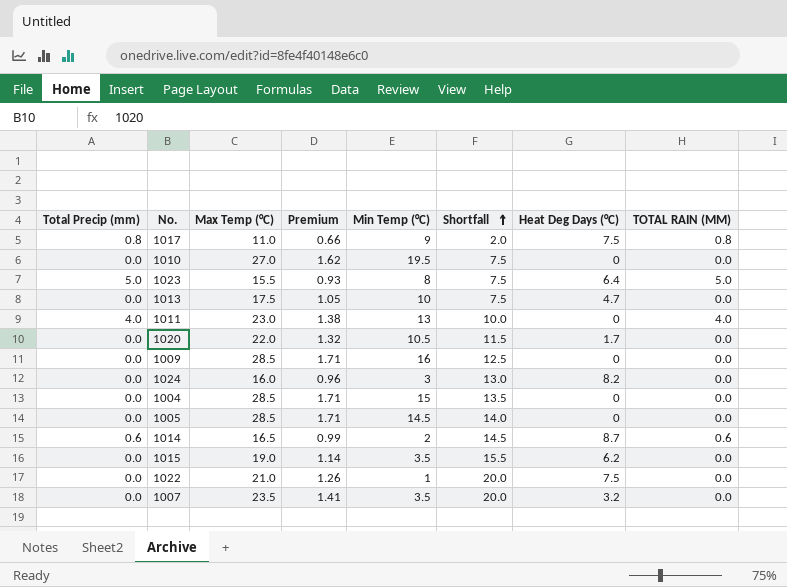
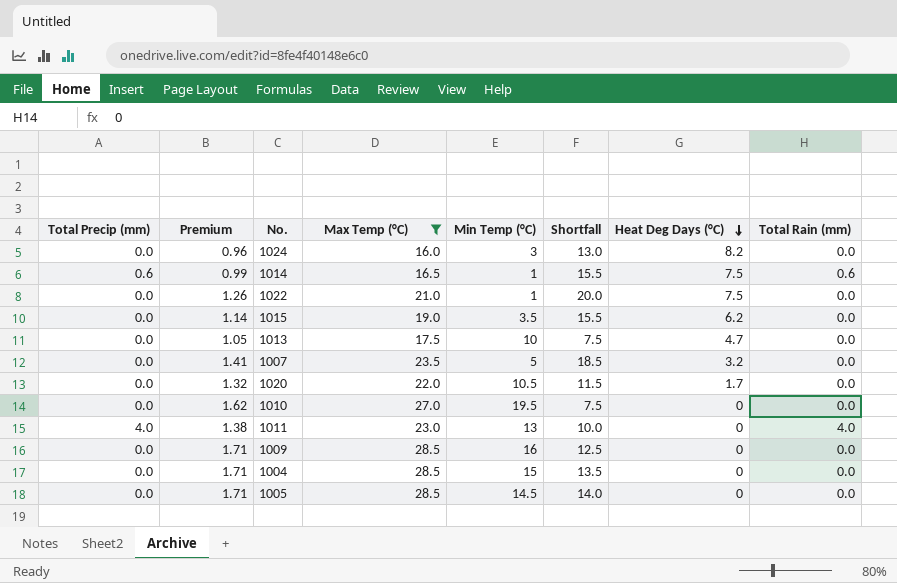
filter: none -> Max Temp (°C) >= 16.0
row order: Shortfall ascending -> Heat Deg Days (°C) descending
column Premium | position: 4 -> 2
column name: TOTAL RAIN (MM) -> Total Rain (mm)
1014 | Min Temp (°C): 2 -> 1
1014 | Shortfall: 14.5 -> 15.5
1014 | Heat Deg Days (°C): 8.7 -> 7.5
1007 | Min Temp (°C): 3.5 -> 5
1007 | Shortfall: 20.0 -> 18.5

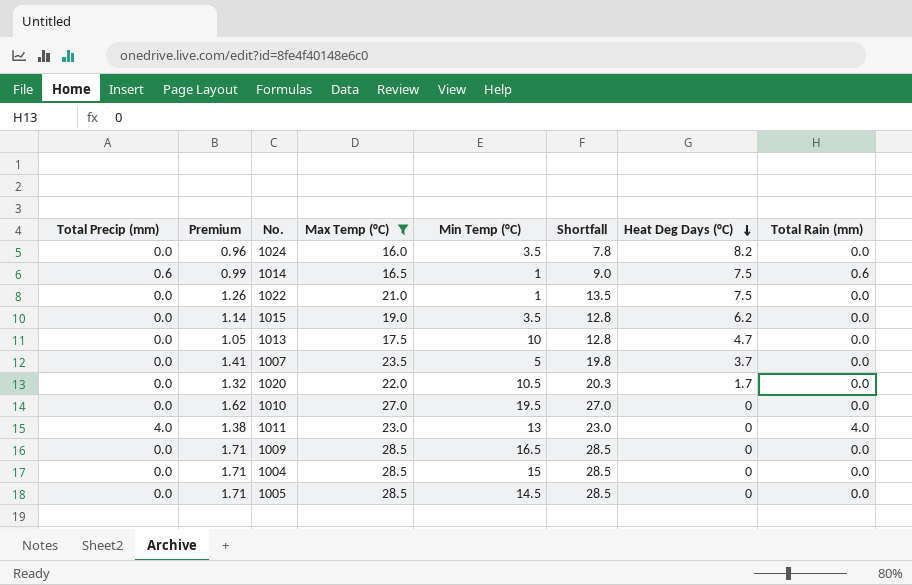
column Shortfall | formula: [Max Temp (°C)] - [Min Temp (°C)] -> [Max Temp (°C)] - [Heat Deg Days (°C)]
1024 | Min Temp (°C): 3 -> 3.5
1007 | Heat Deg Days (°C): 3.2 -> 3.7
1009 | Min Temp (°C): 16 -> 16.5

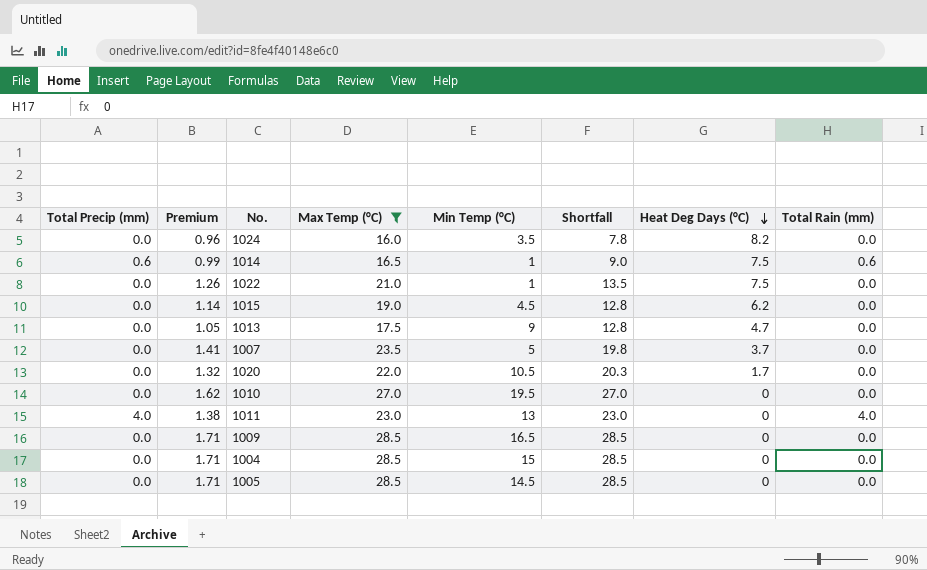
1015 | Min Temp (°C): 3.5 -> 4.5
1013 | Min Temp (°C): 10 -> 9

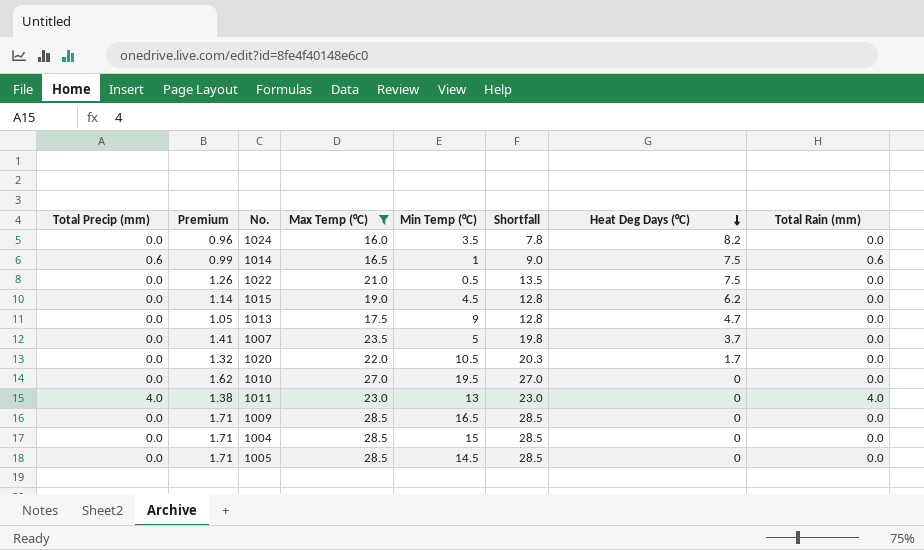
1022 | Min Temp (°C): 1 -> 0.5

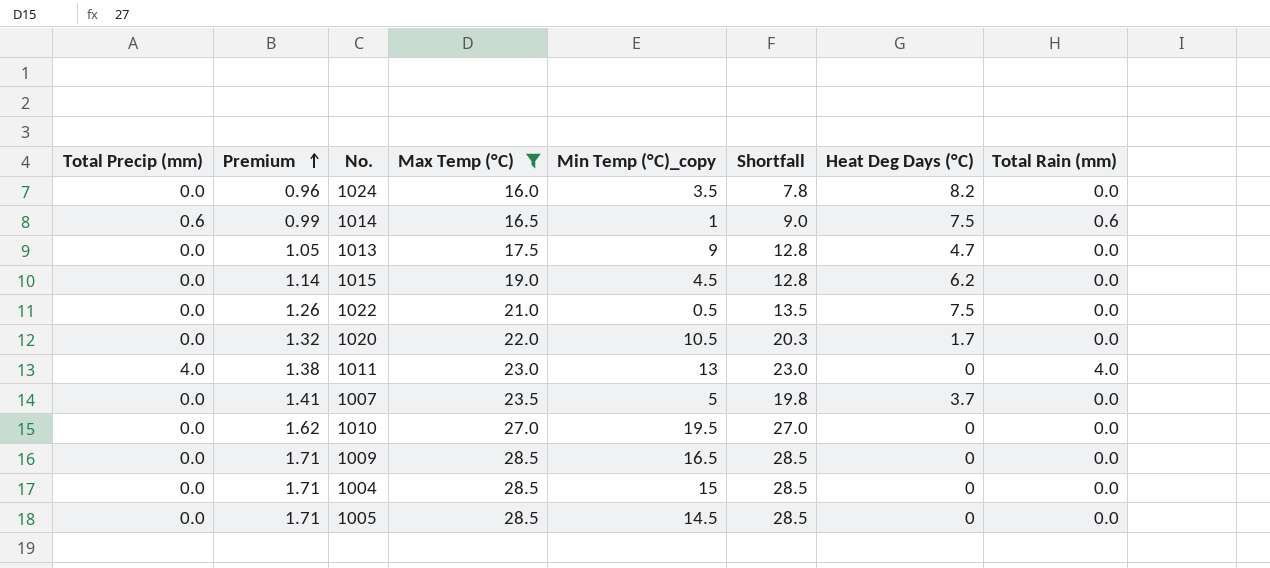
row order: Heat Deg Days (°C) descending -> Premium ascending
column name: Min Temp (°C) -> Min Temp (°C)_copy

